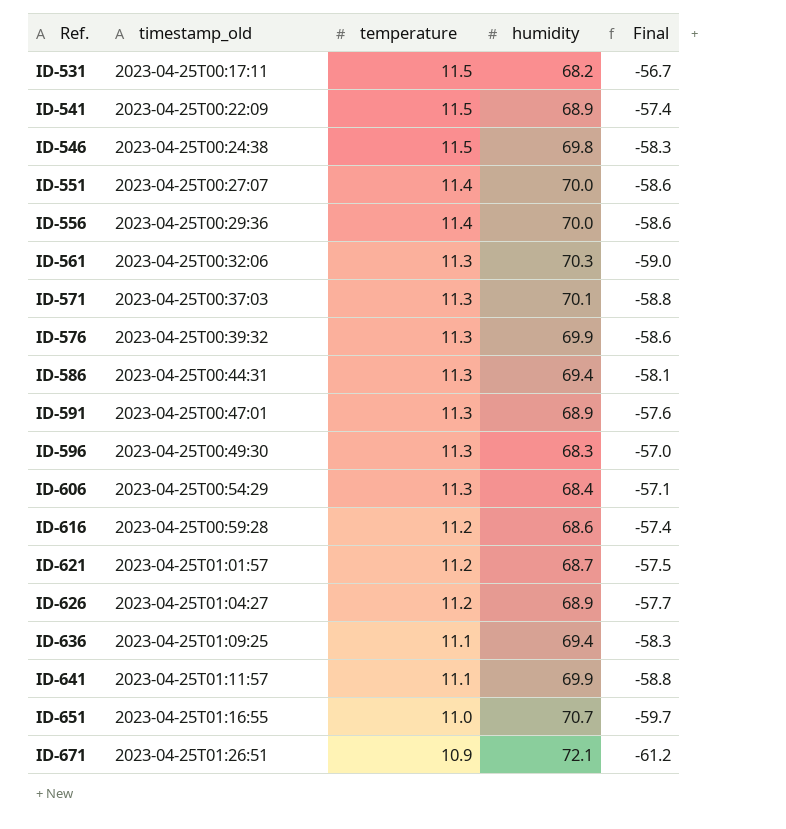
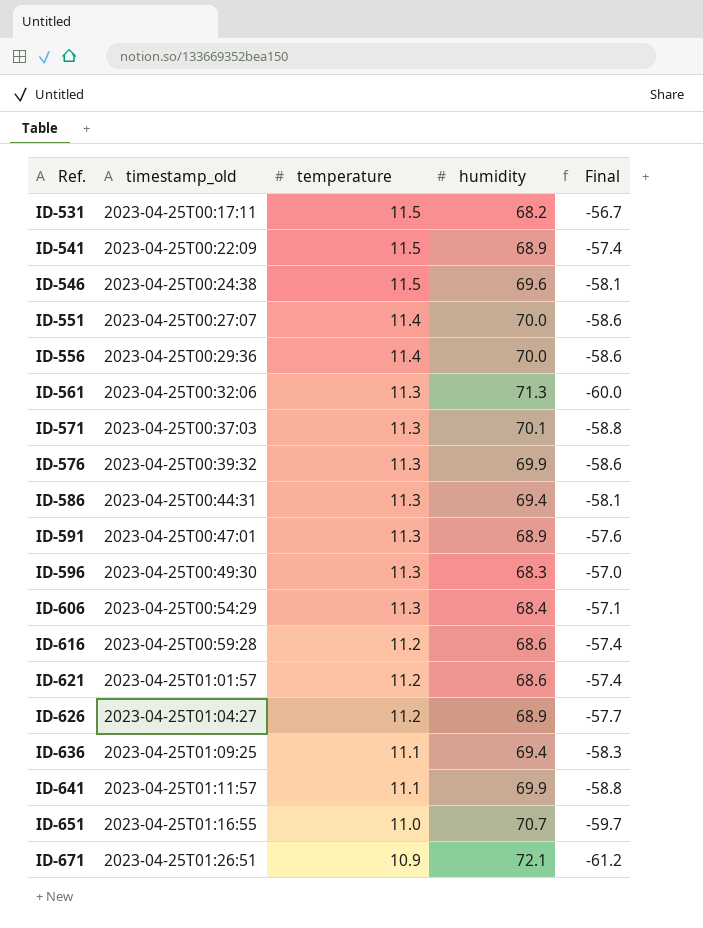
ID-546 | humidity: 69.8 -> 69.6
ID-546 | Final: -58.3 -> -58.1
ID-561 | humidity: 70.3 -> 71.3
ID-561 | Final: -59.0 -> -60.0
ID-621 | humidity: 68.7 -> 68.6
ID-621 | Final: -57.5 -> -57.4

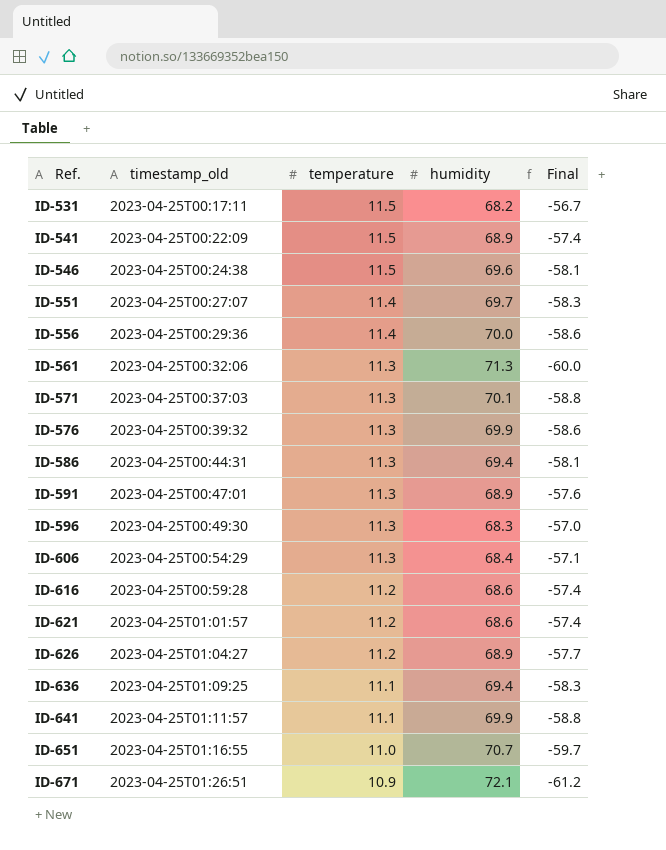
ID-551 | humidity: 70.0 -> 69.7
ID-551 | Final: -58.6 -> -58.3

